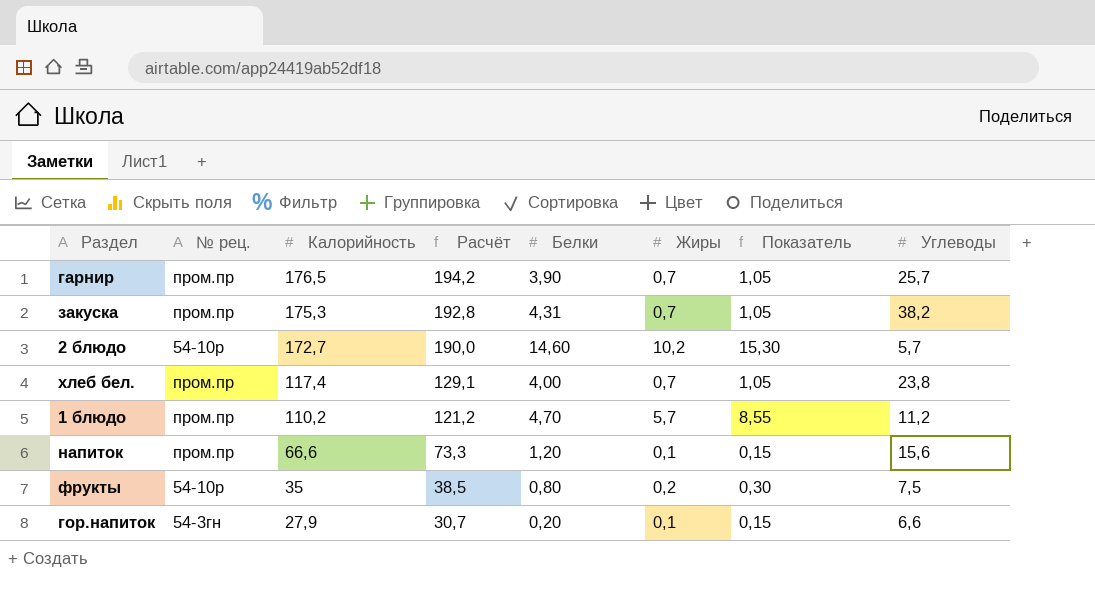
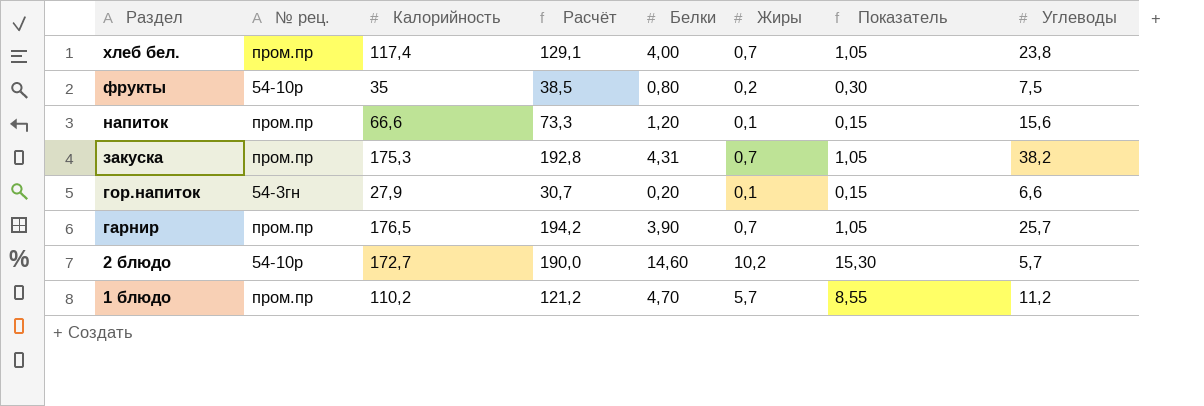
row order: Калорийность descending -> Раздел descending

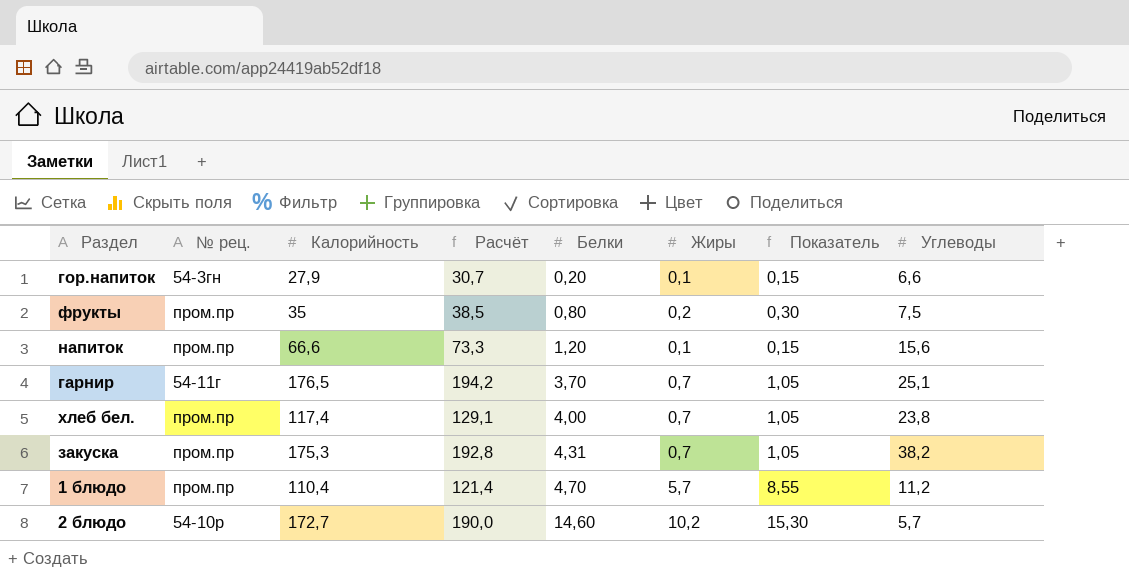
row order: Раздел descending -> Белки ascending
фрукты | № рец.: 54-10р -> пром.пр
гарнир | № рец.: пром.пр -> 54-11г
гарнир | Белки: 3,90 -> 3,70
гарнир | Углеводы: 25,7 -> 25,1
1 блюдо | Калорийность: 110,2 -> 110,4
1 блюдо | Расчёт: 121,2 -> 121,4

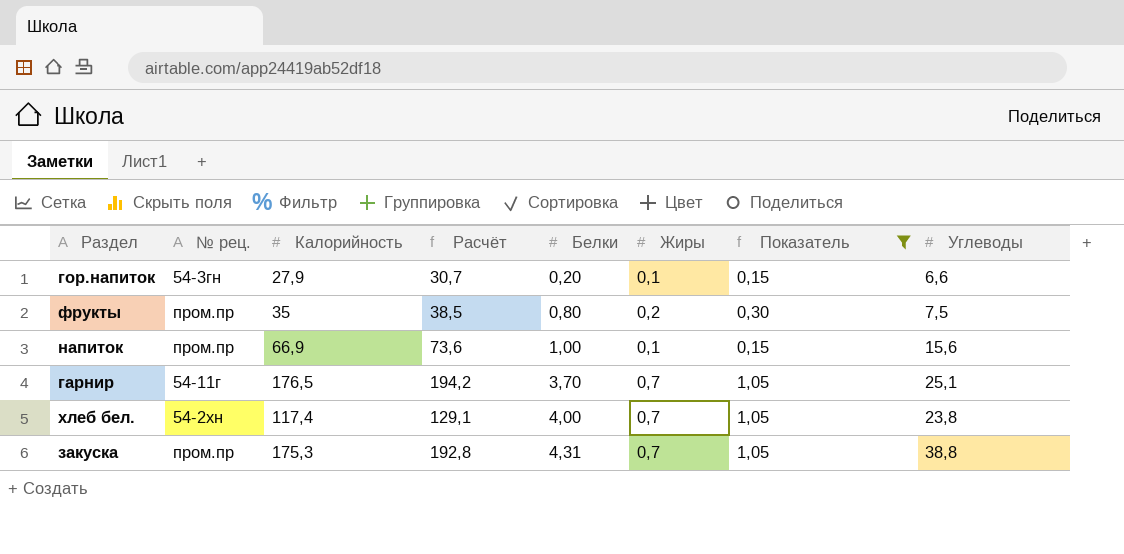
filter: none -> Показатель <= 1,05
напиток | Калорийность: 66,6 -> 66,9
напиток | Расчёт: 73,3 -> 73,6
напиток | Белки: 1,20 -> 1,00
хлеб бел. | № рец.: пром.пр -> 54-2хн
закуска | Углеводы: 38,2 -> 38,8

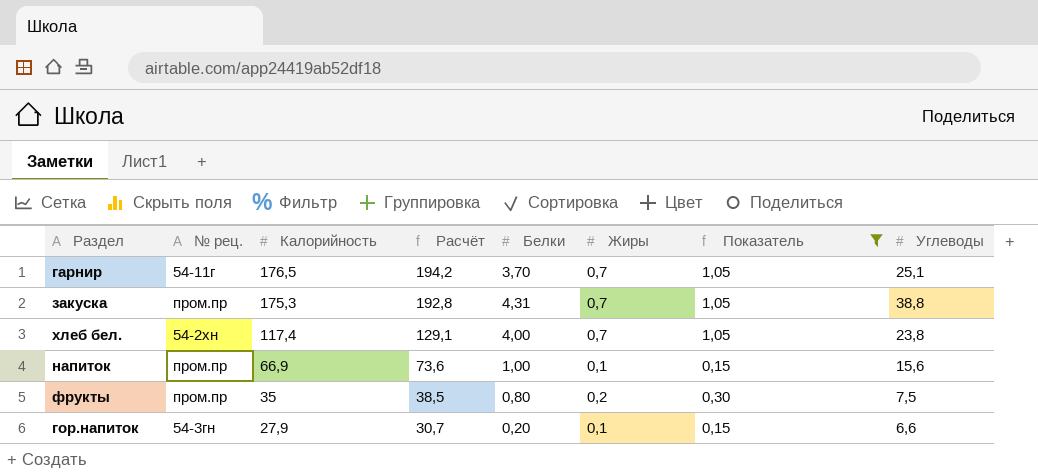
row order: Белки ascending -> Калорийность descending

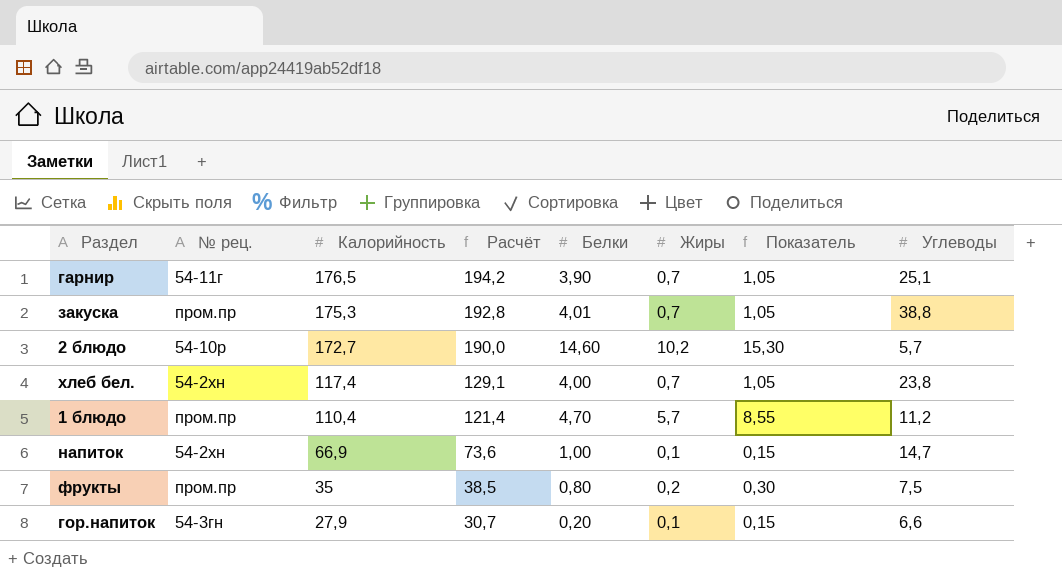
filter: Показатель <= 1,05 -> none
гарнир | Белки: 3,70 -> 3,90
закуска | Белки: 4,31 -> 4,01
напиток | № рец.: пром.пр -> 54-2хн
напиток | Углеводы: 15,6 -> 14,7

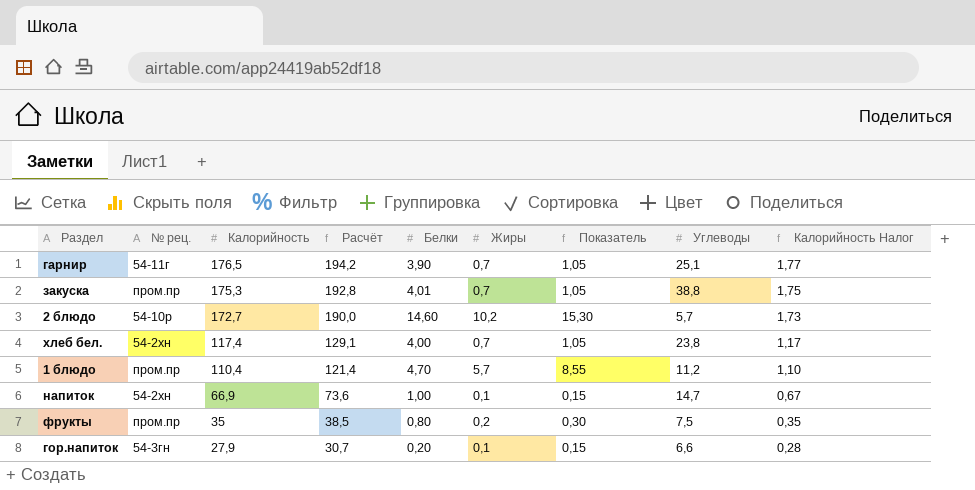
column Калорийность Налог | formula: none -> [Калорийность] * 0,01

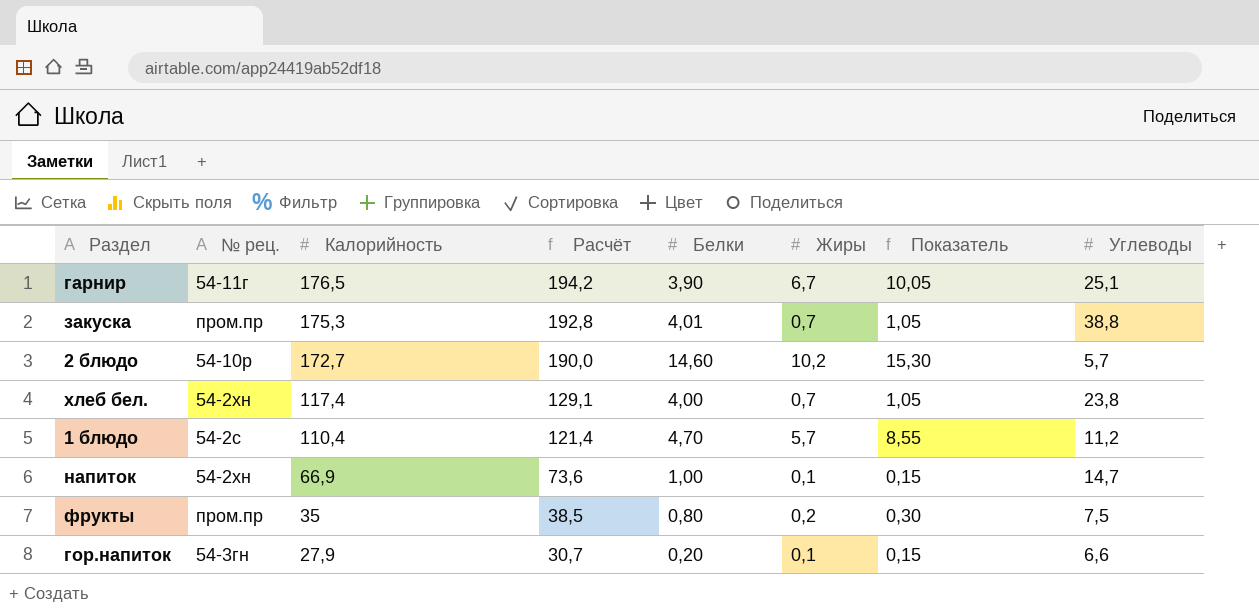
column Калорийность Налог | formula: [Калорийность] * 0,01 -> none
гарнир | Жиры: 0,7 -> 6,7
гарнир | Показатель: 1,05 -> 10,05
1 блюдо | № рец.: пром.пр -> 54-2с

